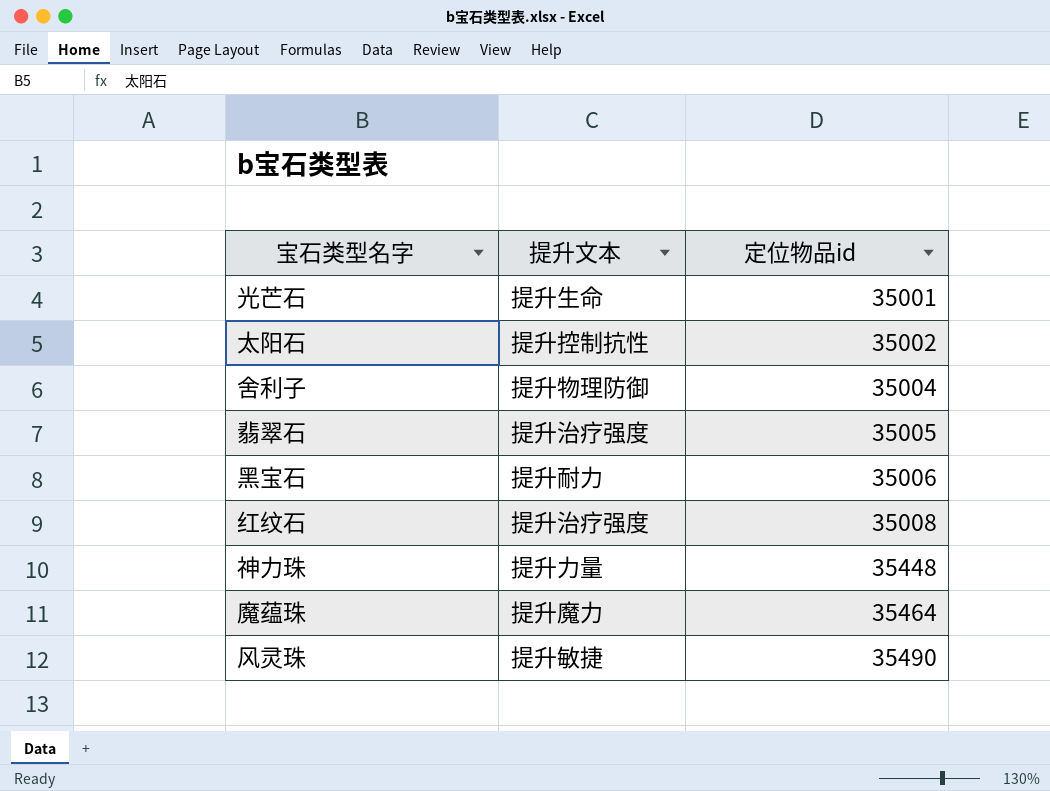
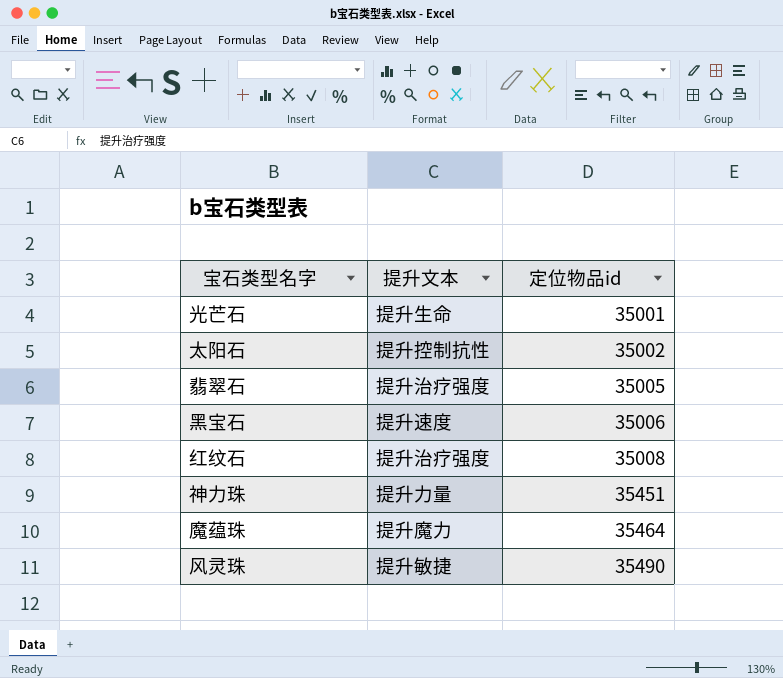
row 舍利子: 提升物理防御 | 35004 -> none
黑宝石 | 提升文本: 提升耐力 -> 提升速度
神力珠 | 定位物品id: 35448 -> 35451

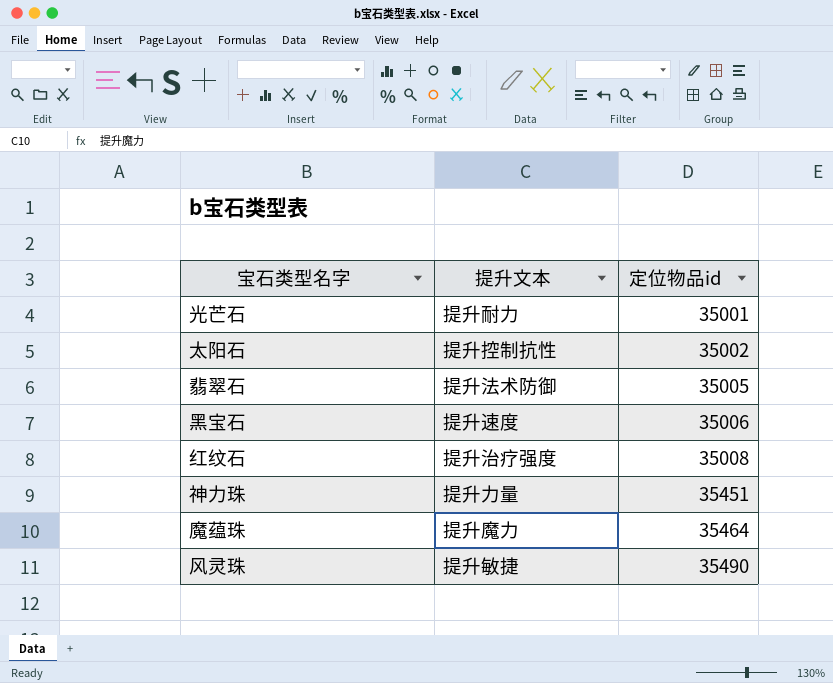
光芒石 | 提升文本: 提升生命 -> 提升耐力
翡翠石 | 提升文本: 提升治疗强度 -> 提升法术防御

